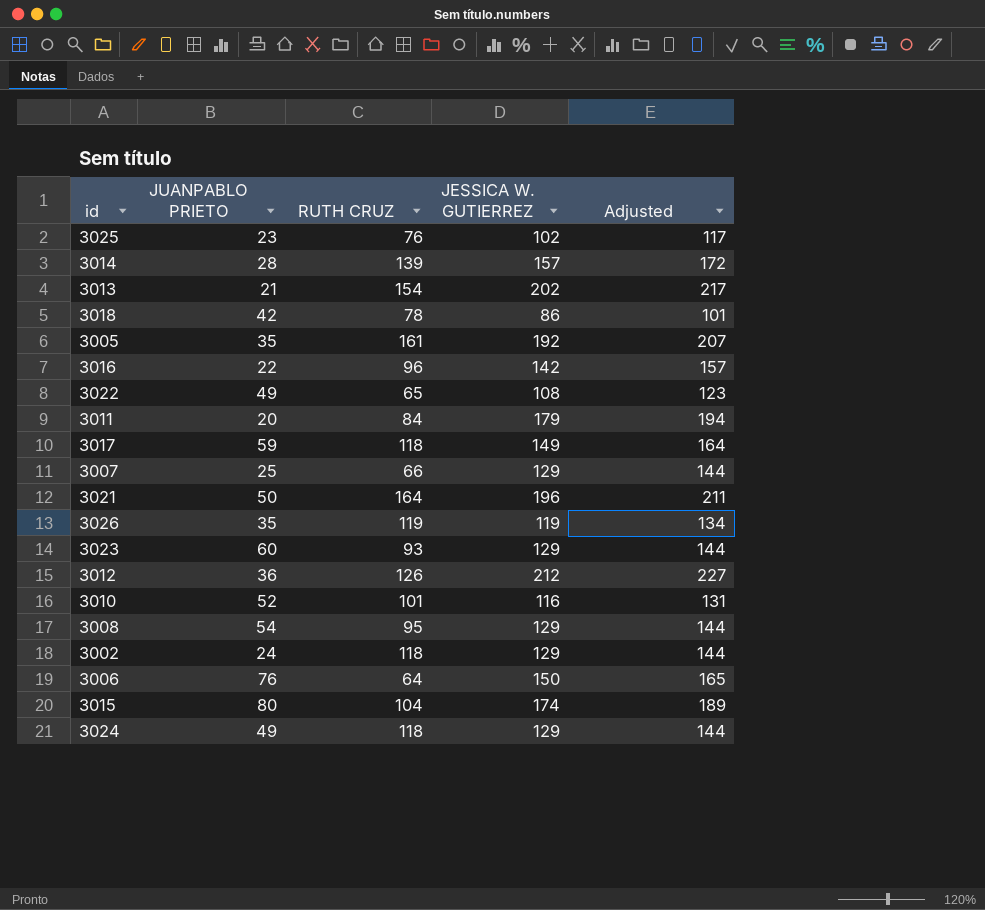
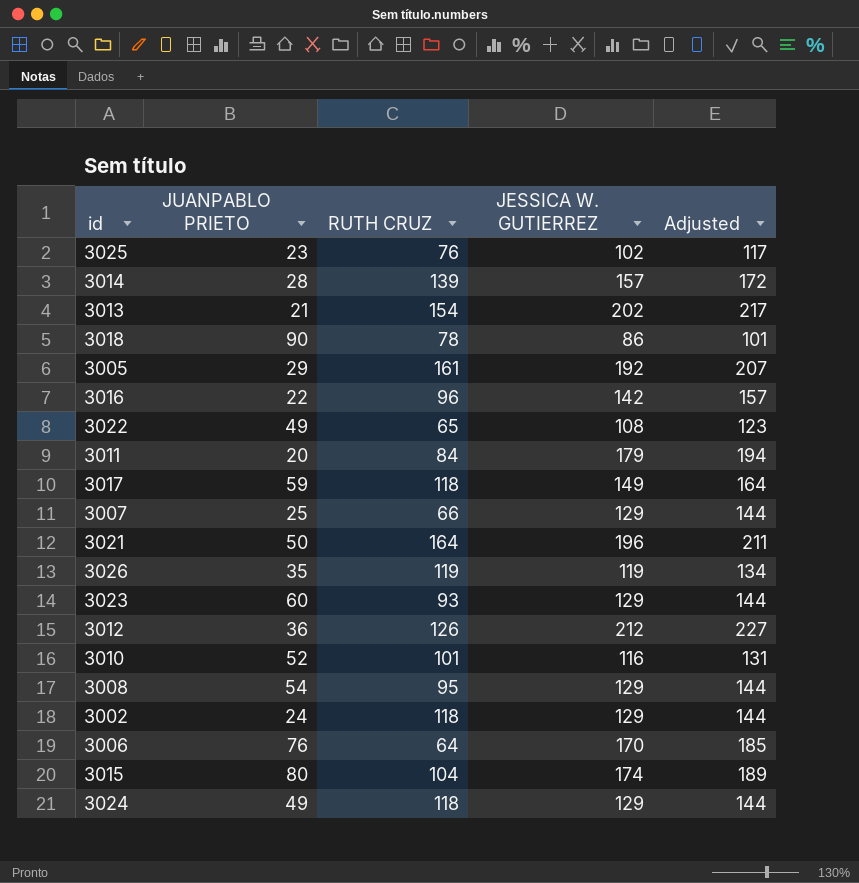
3018 | JUANPABLO PRIETO: 42 -> 90
3005 | JUANPABLO PRIETO: 35 -> 29
3006 | JESSICA W. GUTIERREZ: 150 -> 170
3006 | Adjusted: 165 -> 185

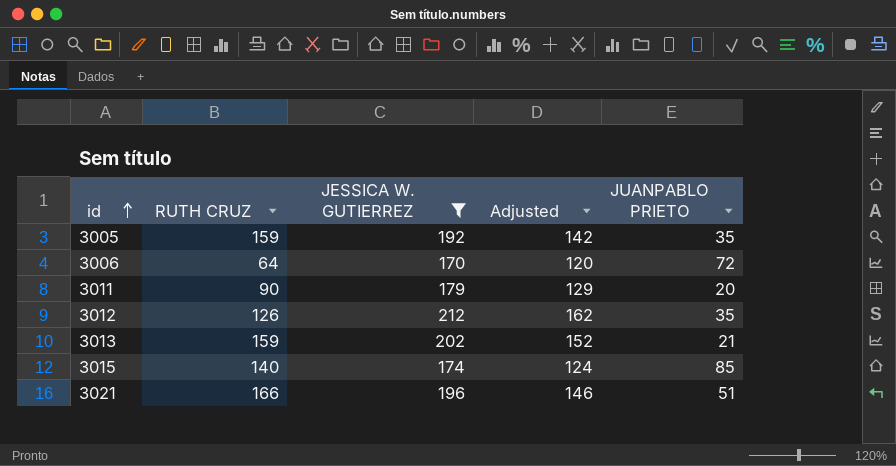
filter: none -> JESSICA W. GUTIERREZ >= 170
row order: none -> id ascending
column Adjusted | formula: [JESSICA W. GUTIERREZ] + 15 -> [JESSICA W. GUTIERREZ] - 50
column JUANPABLO PRIETO | position: 2 -> 5
3005 | RUTH CRUZ: 161 -> 159
3005 | JUANPABLO PRIETO: 29 -> 35
3006 | JUANPABLO PRIETO: 76 -> 72
3011 | RUTH CRUZ: 84 -> 90
3012 | JUANPABLO PRIETO: 36 -> 35
3013 | RUTH CRUZ: 154 -> 159
3015 | RUTH CRUZ: 104 -> 140
3015 | JUANPABLO PRIETO: 80 -> 85
3021 | RUTH CRUZ: 164 -> 166
3021 | JUANPABLO PRIETO: 50 -> 51

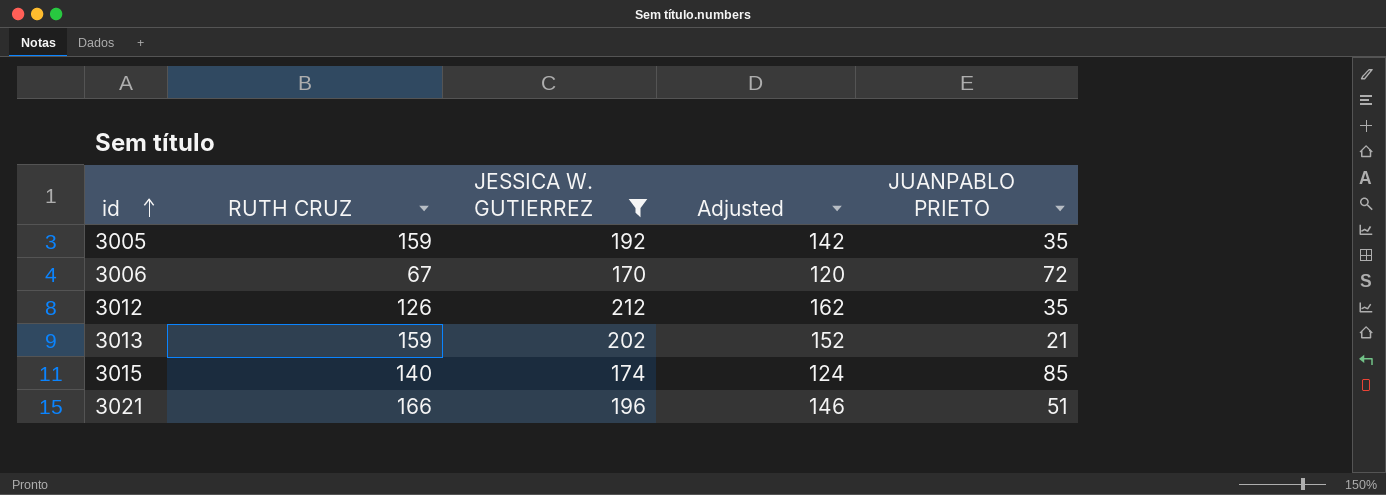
row 3011: 90 | 179 | 129 | 20 -> none
3006 | RUTH CRUZ: 64 -> 67

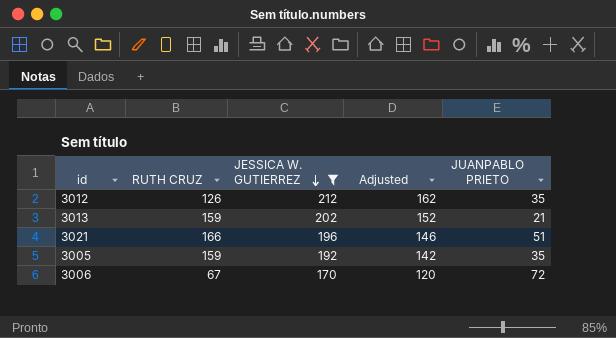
row order: id ascending -> JESSICA W. GUTIERREZ descending
row 3015: 140 | 174 | 124 | 85 -> none

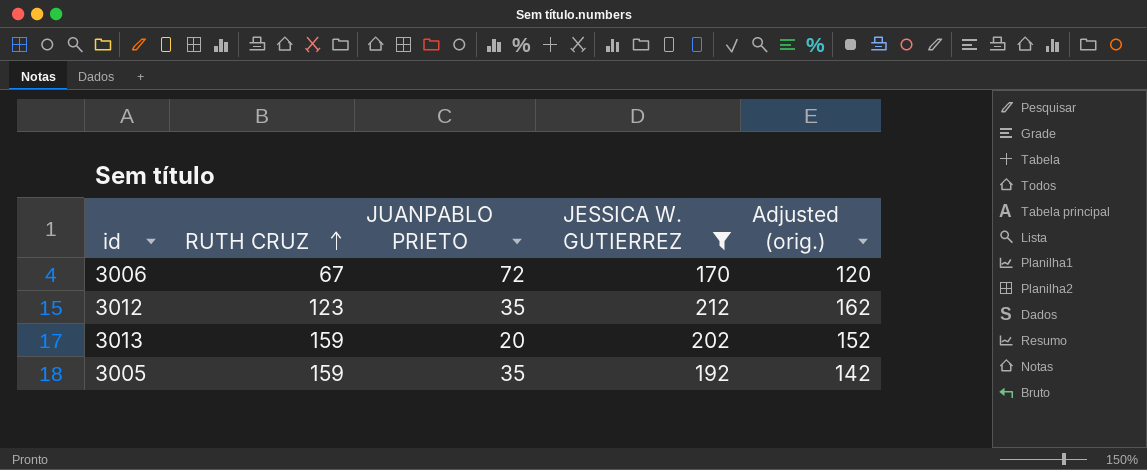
row order: JESSICA W. GUTIERREZ descending -> RUTH CRUZ ascending
column JUANPABLO PRIETO | position: 5 -> 3
column name: Adjusted -> Adjusted (orig.)
row 3021: 166 | 196 | 146 | 51 -> none
3012 | RUTH CRUZ: 126 -> 123
3013 | JUANPABLO PRIETO: 21 -> 20

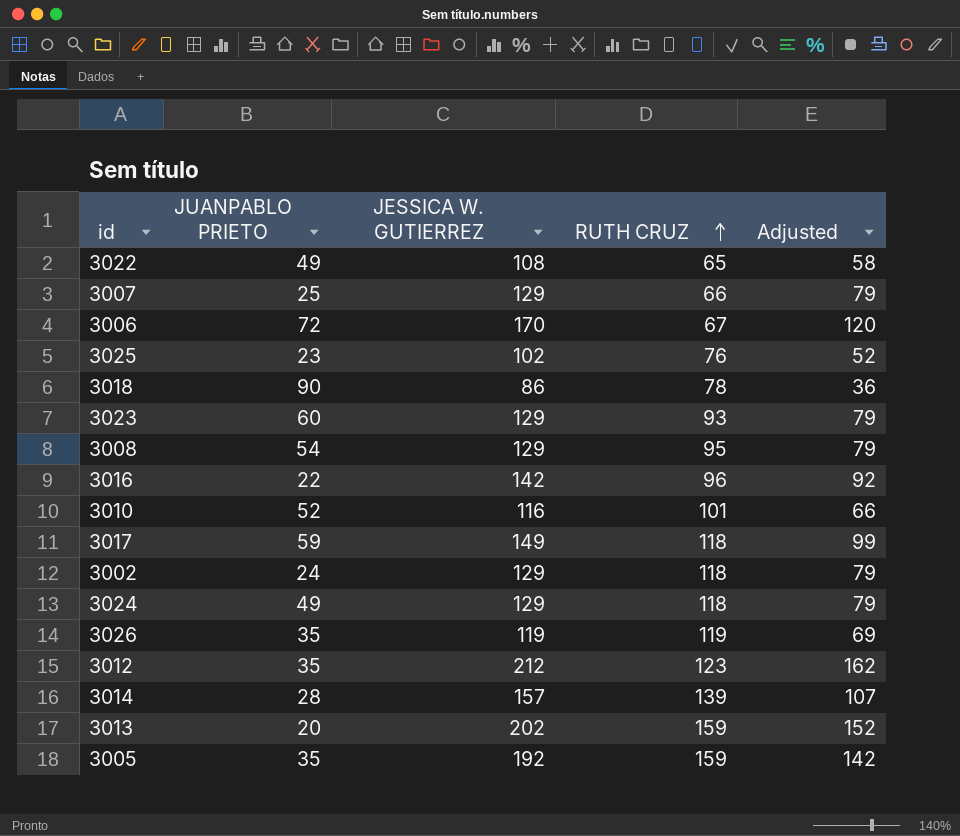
filter: JESSICA W. GUTIERREZ >= 170 -> none
column RUTH CRUZ | position: 2 -> 4
column name: Adjusted (orig.) -> Adjusted

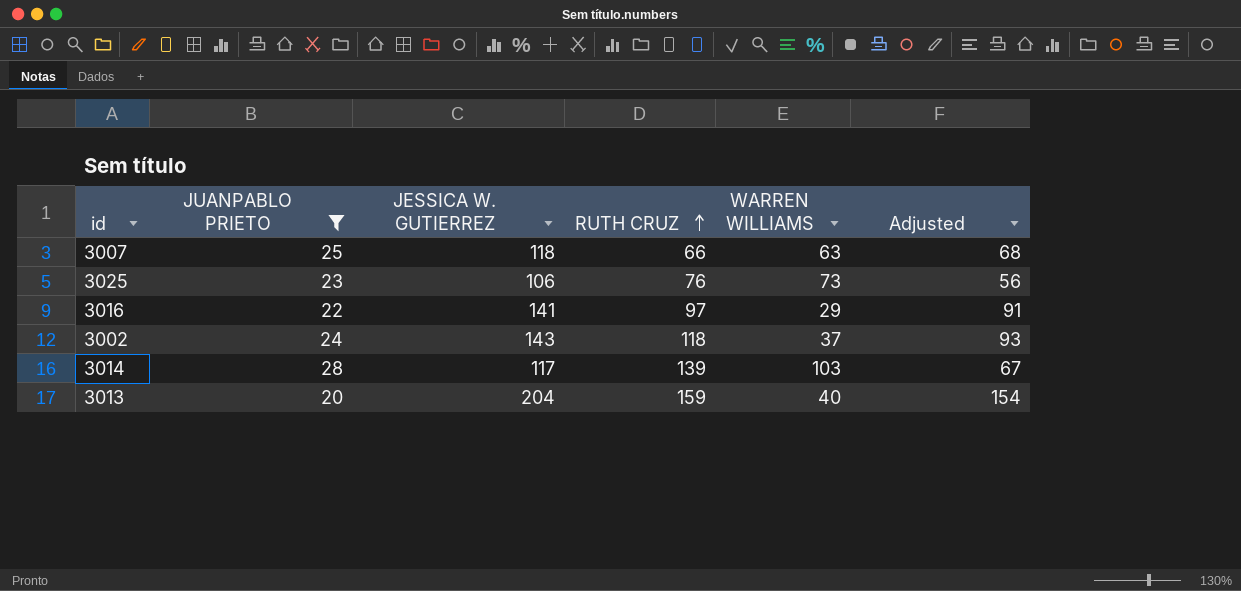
filter: none -> JUANPABLO PRIETO <= 28
column WARREN WILLIAMS | position: none -> 5
3007 | JESSICA W. GUTIERREZ: 129 -> 118
3007 | Adjusted: 79 -> 68
3025 | JESSICA W. GUTIERREZ: 102 -> 106
3025 | Adjusted: 52 -> 56
3016 | JESSICA W. GUTIERREZ: 142 -> 141
3016 | RUTH CRUZ: 96 -> 97
3016 | Adjusted: 92 -> 91
3002 | JESSICA W. GUTIERREZ: 129 -> 143
3002 | Adjusted: 79 -> 93
3014 | JESSICA W. GUTIERREZ: 157 -> 117
3014 | Adjusted: 107 -> 67
3013 | JESSICA W. GUTIERREZ: 202 -> 204
3013 | Adjusted: 152 -> 154

